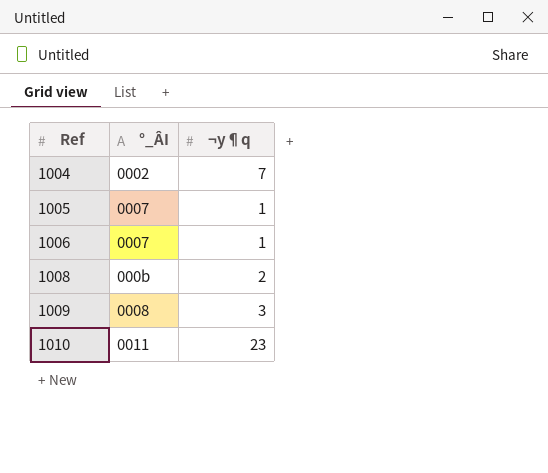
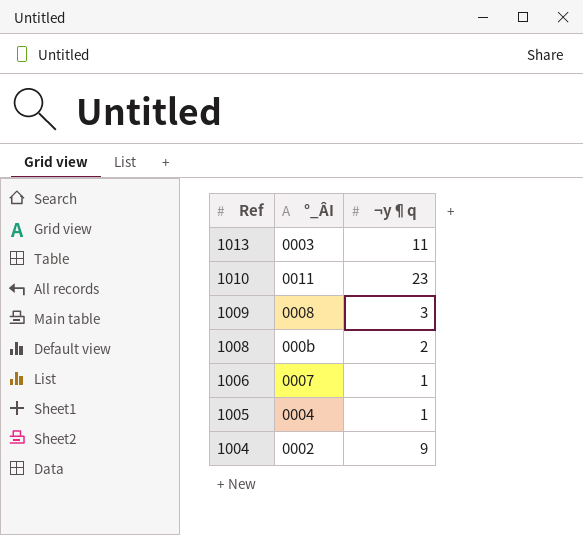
row order: Ref ascending -> Ref descending
row 1013: none -> 0003 | 11
1005 | °_ÂI: 0007 -> 0004
1004 | ¬y¶q: 7 -> 9

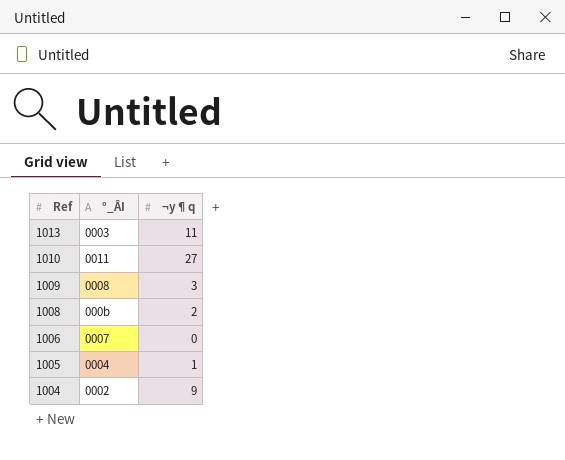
1010 | ¬y¶q: 23 -> 27
1006 | ¬y¶q: 1 -> 0

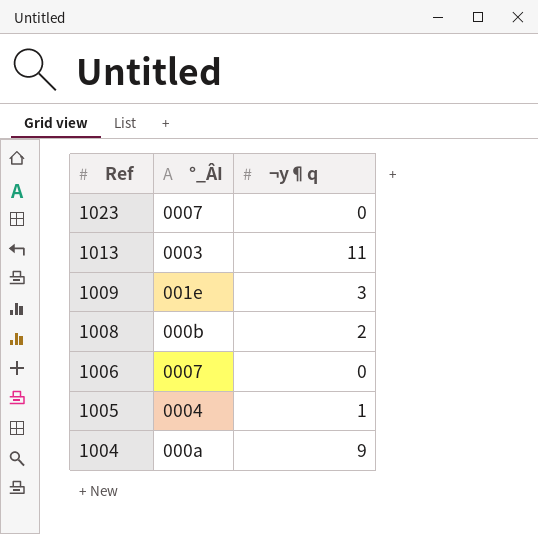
row 1010: 0011 | 27 -> none
row 1023: none -> 0007 | 0
1009 | °_ÂI: 0008 -> 001e
1004 | °_ÂI: 0002 -> 000a

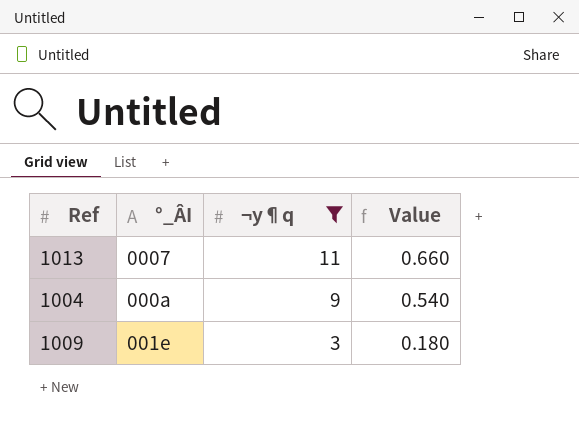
filter: none -> ¬y¶q >= 3
row order: Ref descending -> ¬y¶q descending
column Value | formula: none -> [¬y¶q] * 0.06
1013 | °_ÂI: 0003 -> 0007

